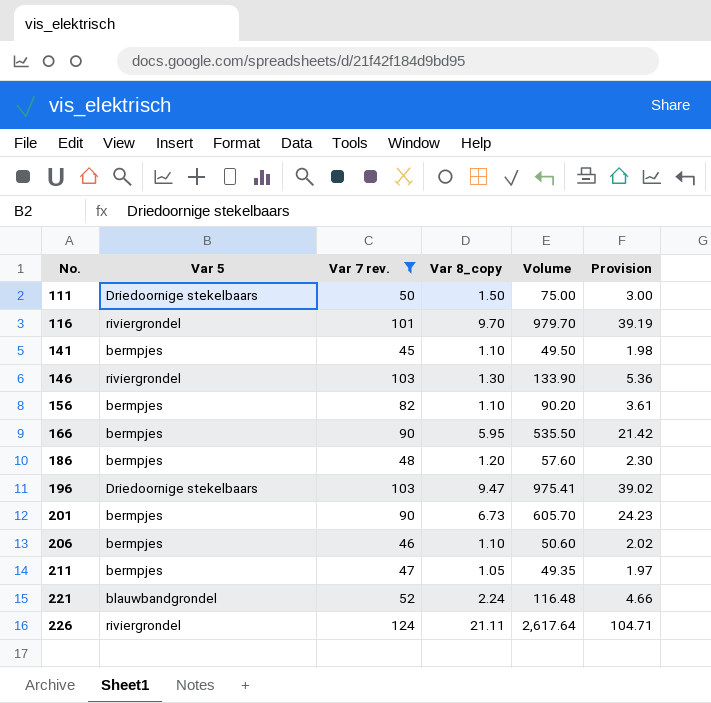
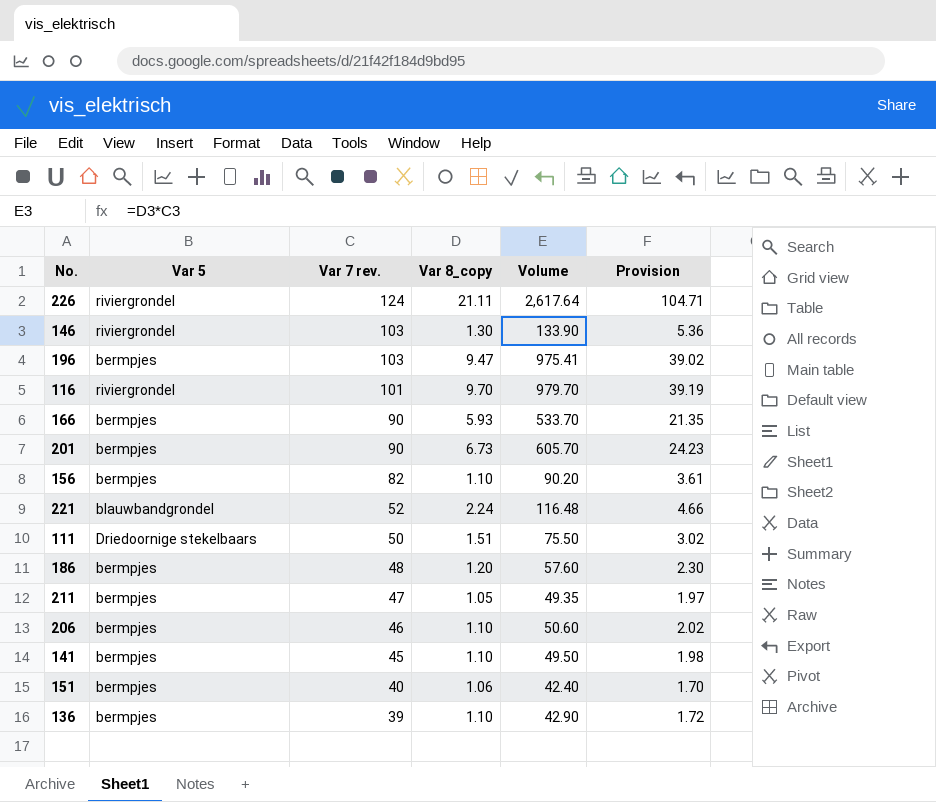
filter: Var 7 rev. >= 45 -> none
row order: No. ascending -> Var 7 rev. descending
196 | Var 5: Driedoornige stekelbaars -> bermpjes
166 | Var 8_copy: 5.95 -> 5.93
166 | Volume: 535.50 -> 533.70
166 | Provision: 21.42 -> 21.35
111 | Var 8_copy: 1.50 -> 1.51
111 | Volume: 75.00 -> 75.50
111 | Provision: 3.00 -> 3.02

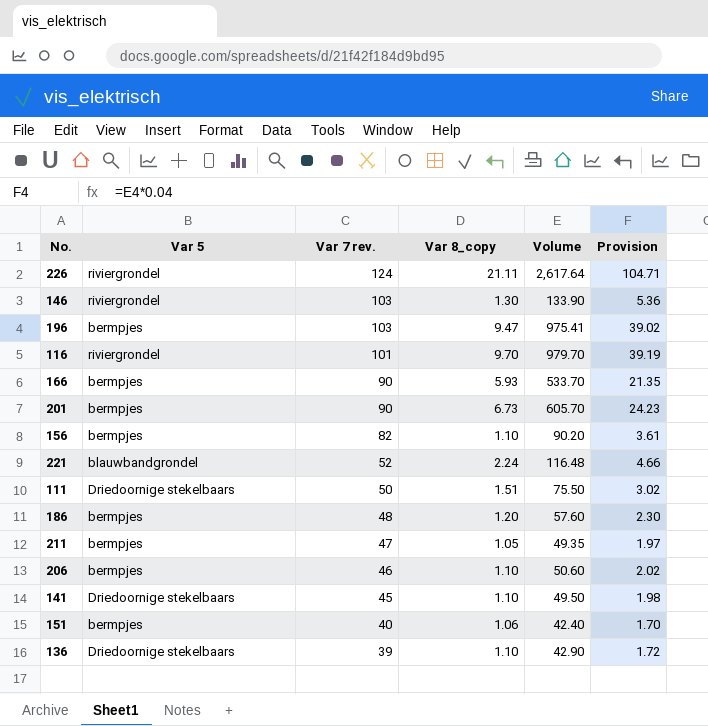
141 | Var 5: bermpjes -> Driedoornige stekelbaars
136 | Var 5: bermpjes -> Driedoornige stekelbaars

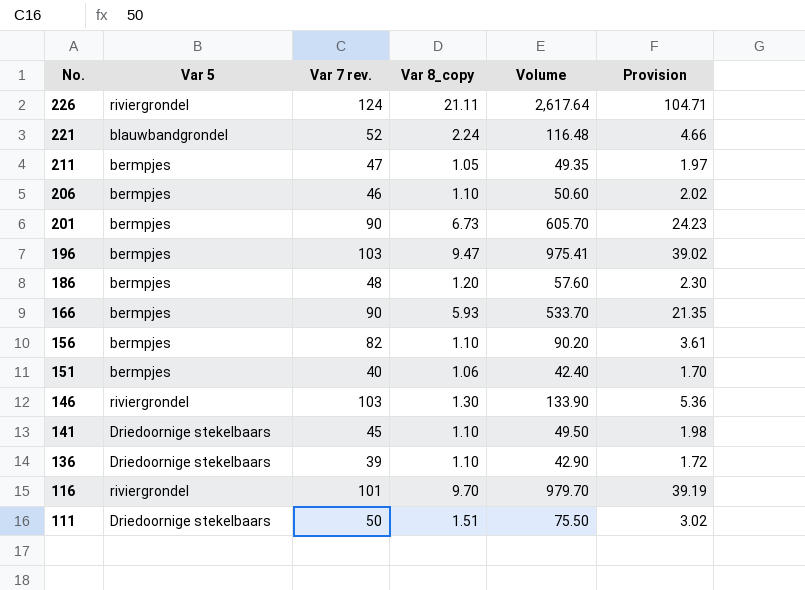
row order: Var 7 rev. descending -> No. descending

